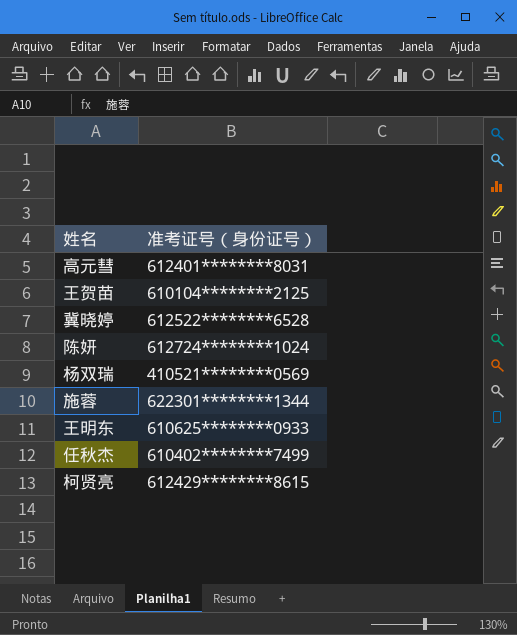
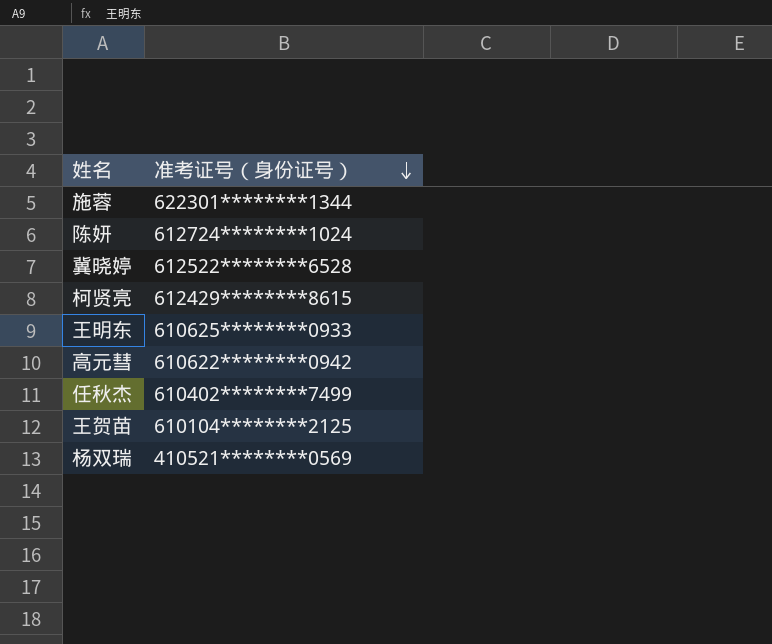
row order: none -> 准考证号（身份证号） descending
高元彗 | 准考证号（身份证号）: 612401********8031 -> 610622********0942

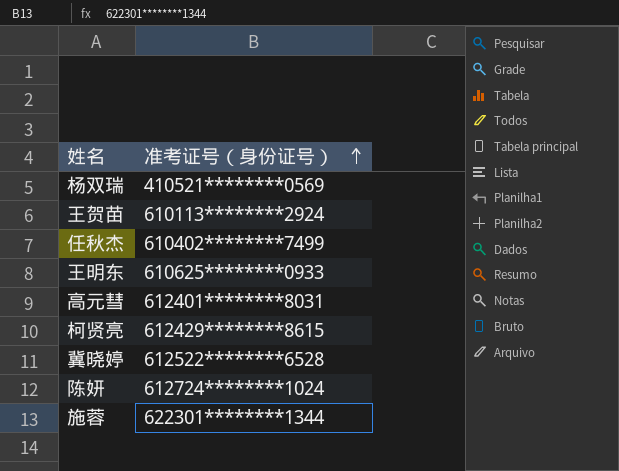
row order: 准考证号（身份证号） descending -> 准考证号（身份证号） ascending
王贺苗 | 准考证号（身份证号）: 610104********2125 -> 610113********2924
高元彗 | 准考证号（身份证号）: 610622********0942 -> 612401********8031

